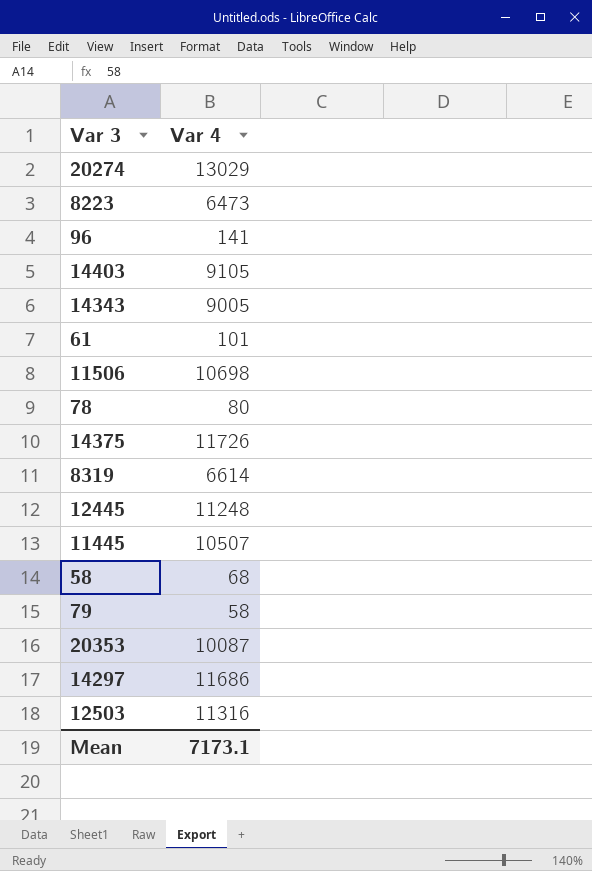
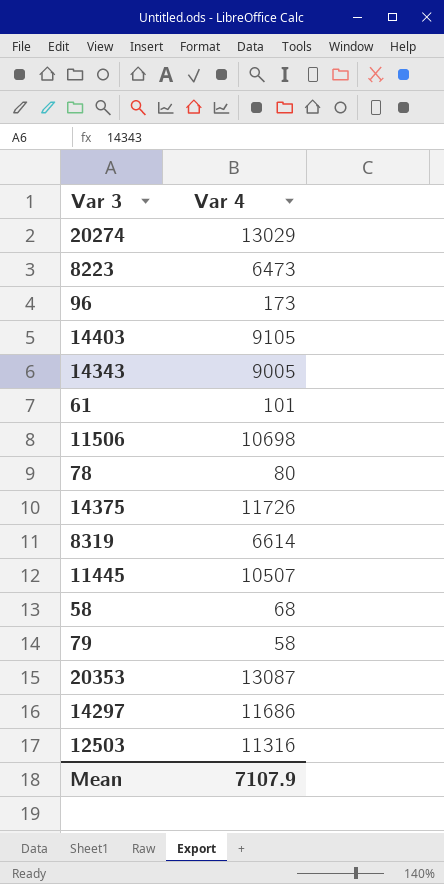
row 12445: 11248 -> none
96 | Var 4: 141 -> 173
20353 | Var 4: 10087 -> 13087
Mean | Var 4: 7173.1 -> 7107.9

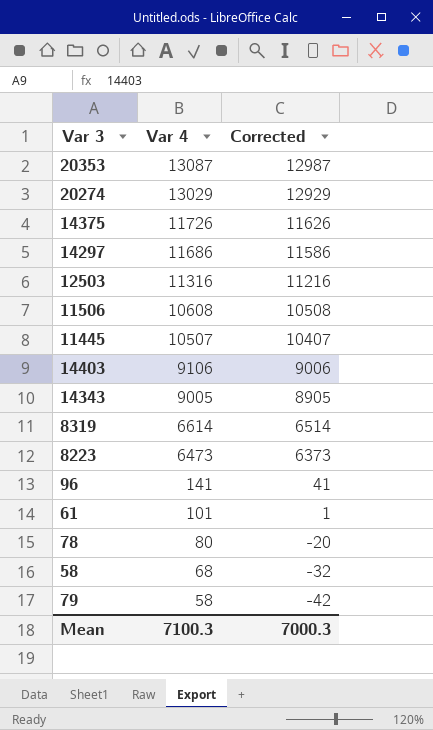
row order: none -> Var 4 descending
column Corrected | formula: none -> [Var 4] - 100
11506 | Var 4: 10698 -> 10608
14403 | Var 4: 9105 -> 9106
96 | Var 4: 173 -> 141
Mean | Var 4: 7107.9 -> 7100.3

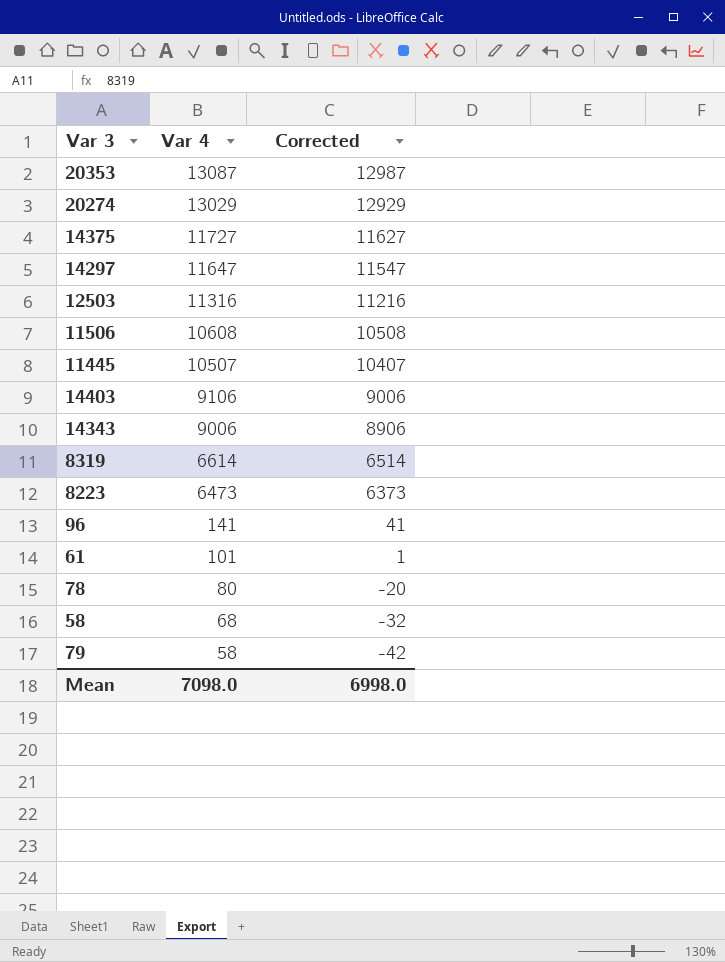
14375 | Var 4: 11726 -> 11727
14375 | Corrected: 11626 -> 11627
14297 | Var 4: 11686 -> 11647
14297 | Corrected: 11586 -> 11547
14343 | Var 4: 9005 -> 9006
14343 | Corrected: 8905 -> 8906
Mean | Var 4: 7100.3 -> 7098.0
Mean | Corrected: 7000.3 -> 6998.0

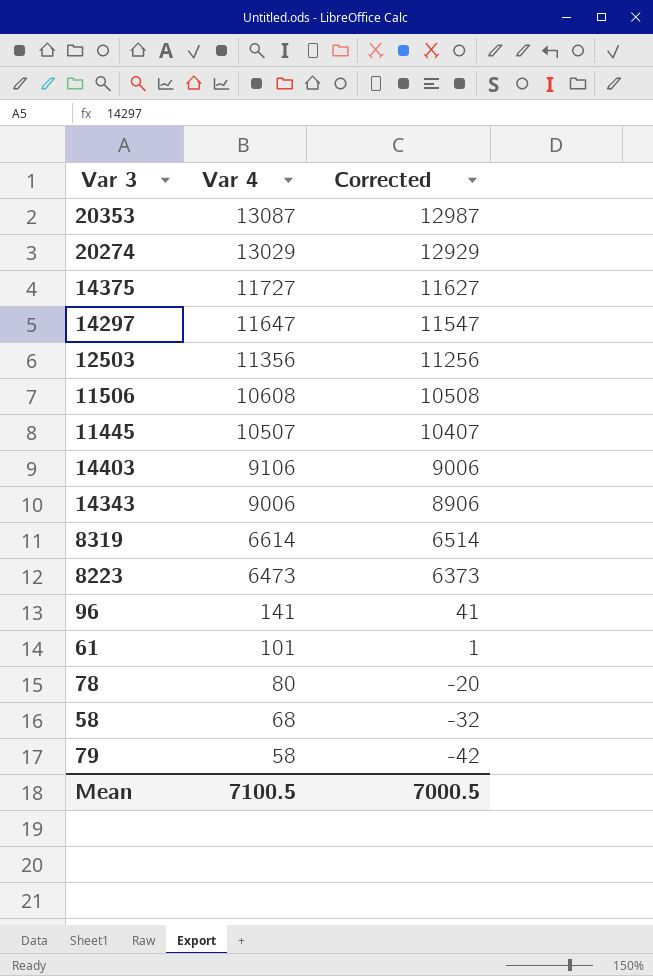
12503 | Var 4: 11316 -> 11356
12503 | Corrected: 11216 -> 11256
Mean | Var 4: 7098.0 -> 7100.5
Mean | Corrected: 6998.0 -> 7000.5

